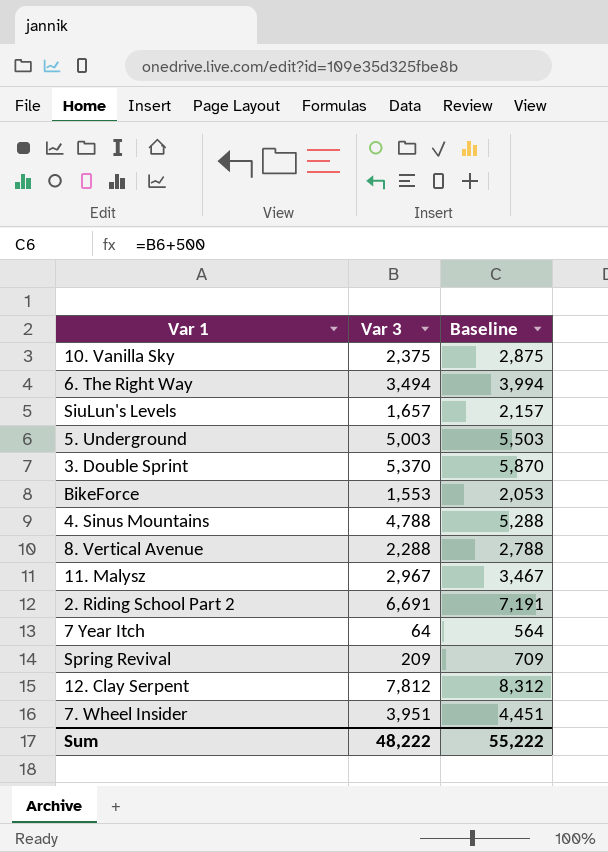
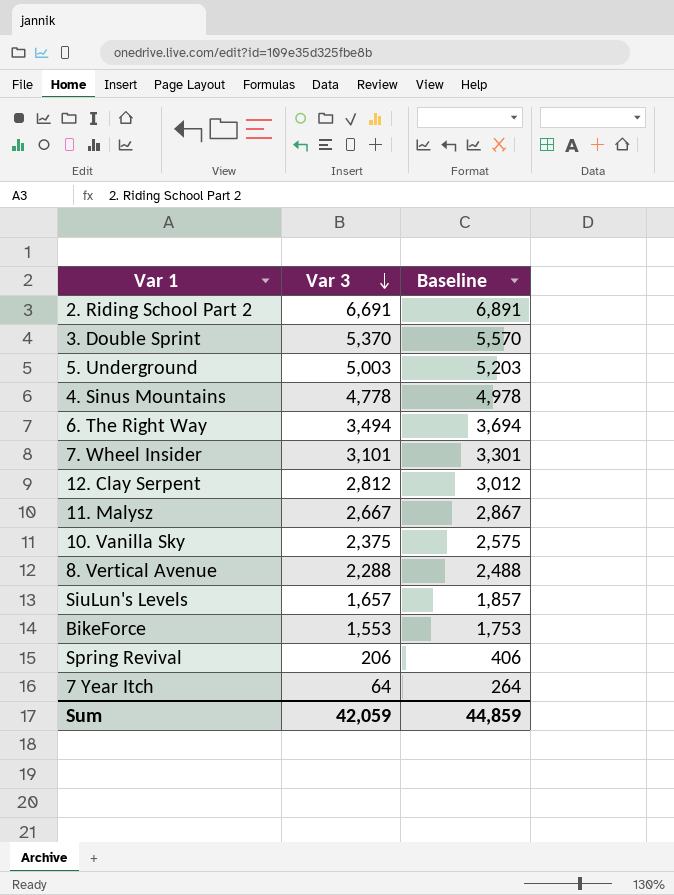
row order: none -> Var 3 descending
column Baseline | formula: [Var 3] + 500 -> [Var 3] + 200
4. Sinus Mountains | Var 3: 4,788 -> 4,778
7. Wheel Insider | Var 3: 3,951 -> 3,101
12. Clay Serpent | Var 3: 7,812 -> 2,812
11. Malysz | Var 3: 2,967 -> 2,667
Spring Revival | Var 3: 209 -> 206
Sum | Var 3: 48,222 -> 42,059
Sum | Baseline: 55,222 -> 44,859

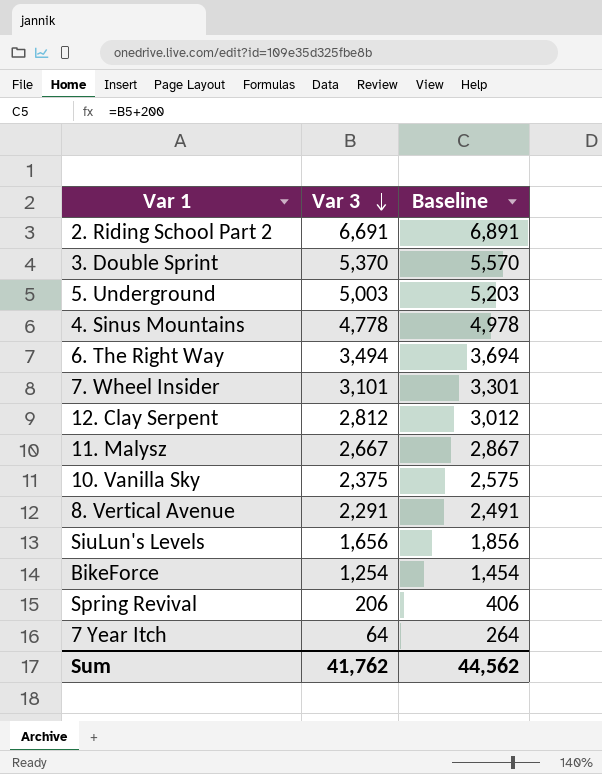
8. Vertical Avenue | Var 3: 2,288 -> 2,291
8. Vertical Avenue | Baseline: 2,488 -> 2,491
SiuLun's Levels | Var 3: 1,657 -> 1,656
SiuLun's Levels | Baseline: 1,857 -> 1,856
BikeForce | Var 3: 1,553 -> 1,254
BikeForce | Baseline: 1,753 -> 1,454
Sum | Var 3: 42,059 -> 41,762
Sum | Baseline: 44,859 -> 44,562

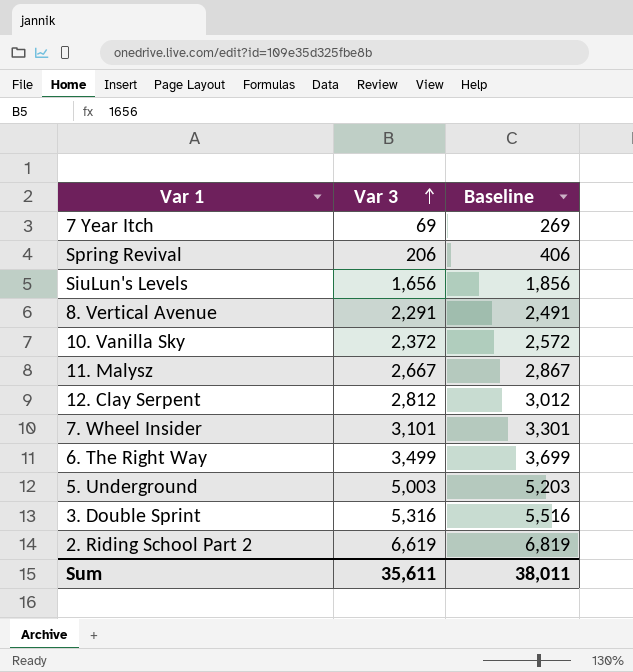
row order: Var 3 descending -> Var 3 ascending
row 4. Sinus Mountains: 4,778 | 4,978 -> none
row BikeForce: 1,254 | 1,454 -> none
7 Year Itch | Var 3: 64 -> 69
7 Year Itch | Baseline: 264 -> 269
10. Vanilla Sky | Var 3: 2,375 -> 2,372
10. Vanilla Sky | Baseline: 2,575 -> 2,572
6. The Right Way | Var 3: 3,494 -> 3,499
6. The Right Way | Baseline: 3,694 -> 3,699
3. Double Sprint | Var 3: 5,370 -> 5,316
3. Double Sprint | Baseline: 5,570 -> 5,516
2. Riding School Part 2 | Var 3: 6,691 -> 6,619
2. Riding School Part 2 | Baseline: 6,891 -> 6,819
Sum | Var 3: 41,762 -> 35,611
Sum | Baseline: 44,562 -> 38,011

